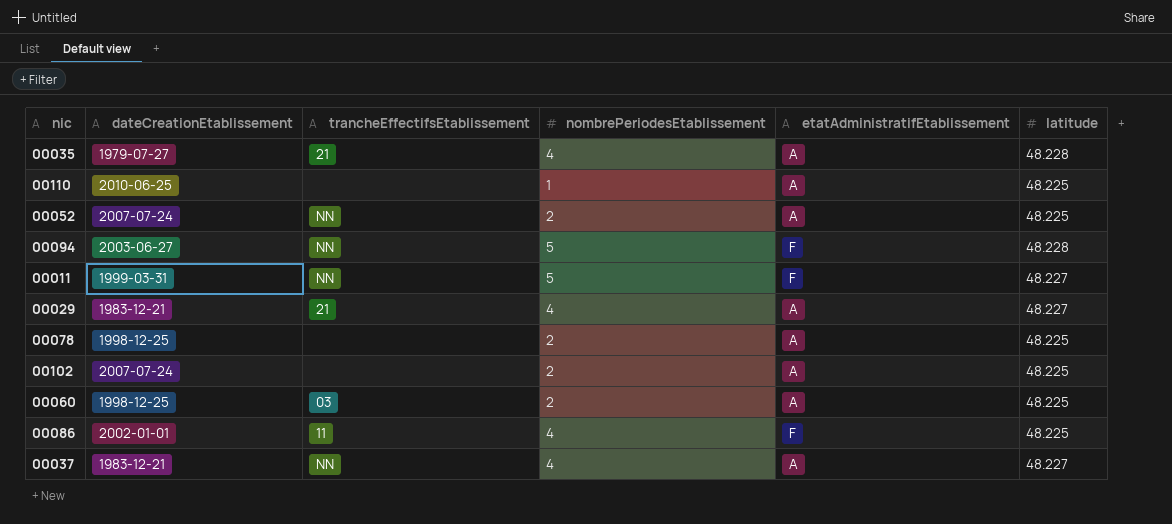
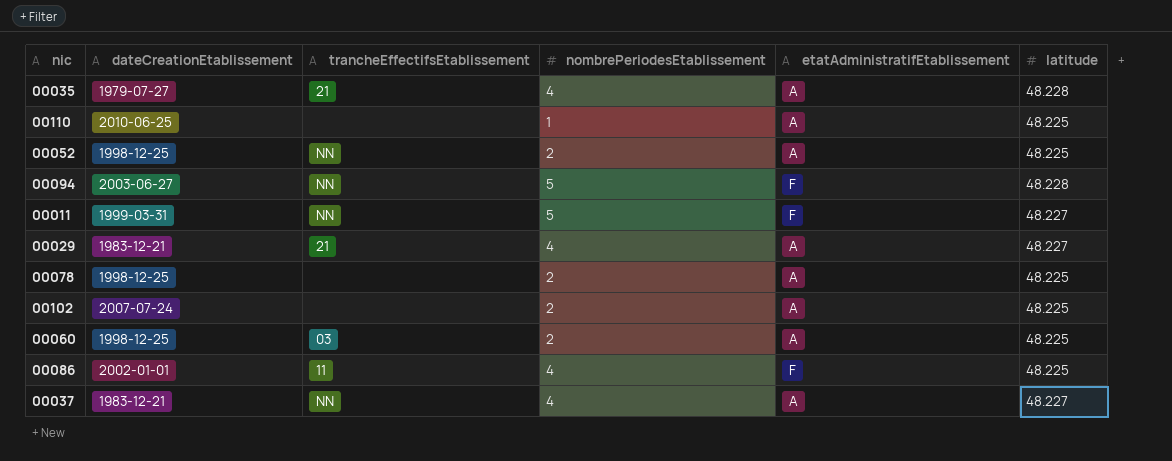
00052 | dateCreationEtablissement: 2007-07-24 -> 1998-12-25

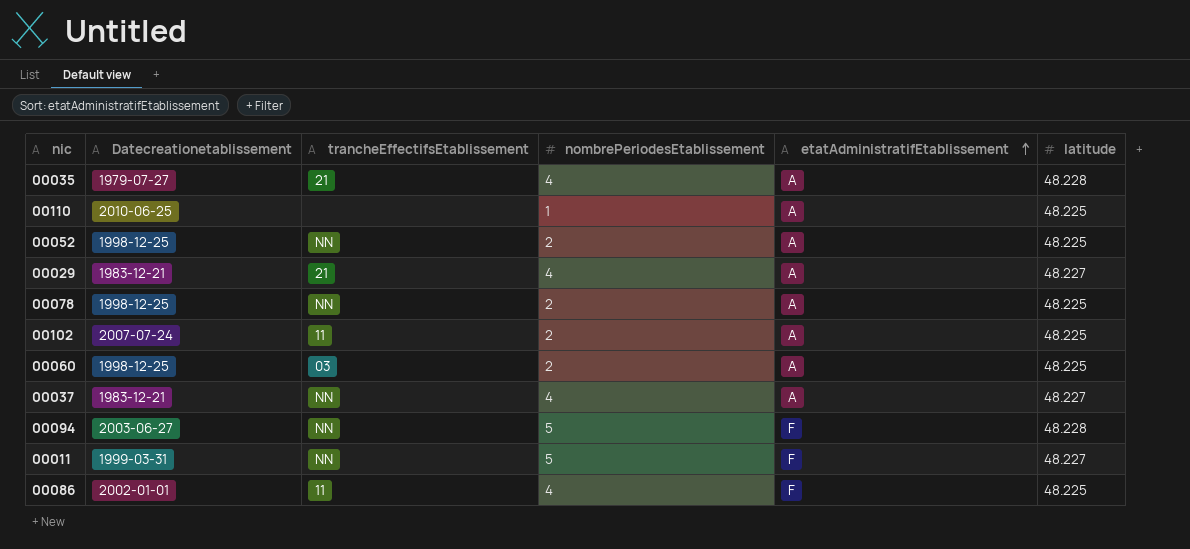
row order: none -> etatAdministratifEtablissement ascending
column name: dateCreationEtablissement -> Datecreationetablissement
00078 | trancheEffectifsEtablissement: none -> NN
00102 | trancheEffectifsEtablissement: none -> 11

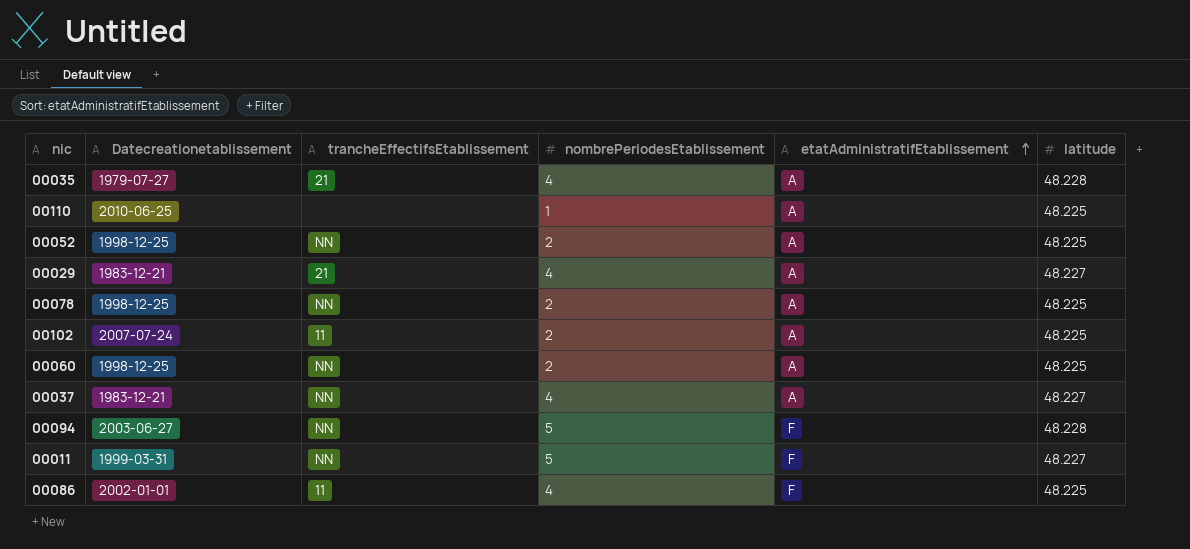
00060 | trancheEffectifsEtablissement: 03 -> NN

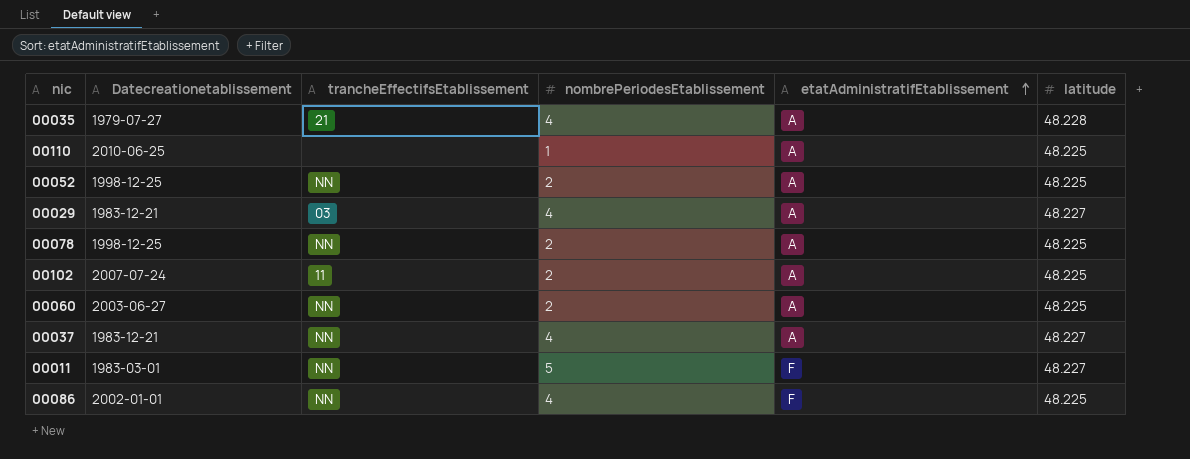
row 00094: 2003-06-27 | NN | 5 | F | 48.228 -> none
00029 | trancheEffectifsEtablissement: 21 -> 03
00060 | Datecreationetablissement: 1998-12-25 -> 2003-06-27
00011 | Datecreationetablissement: 1999-03-31 -> 1983-03-01
00086 | trancheEffectifsEtablissement: 11 -> NN

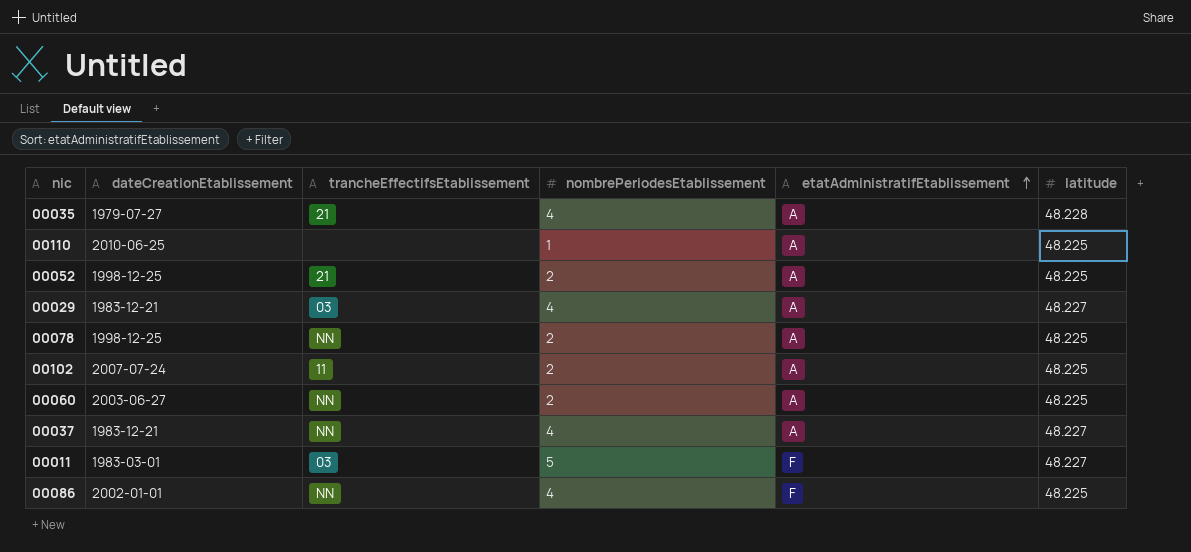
column name: Datecreationetablissement -> dateCreationEtablissement
00052 | trancheEffectifsEtablissement: NN -> 21
00011 | trancheEffectifsEtablissement: NN -> 03

